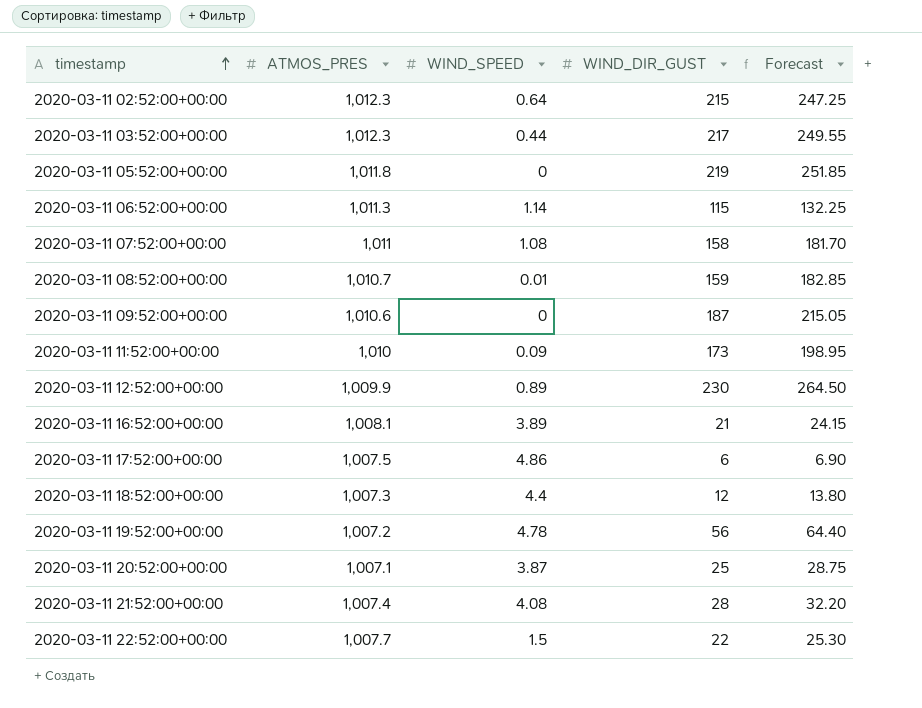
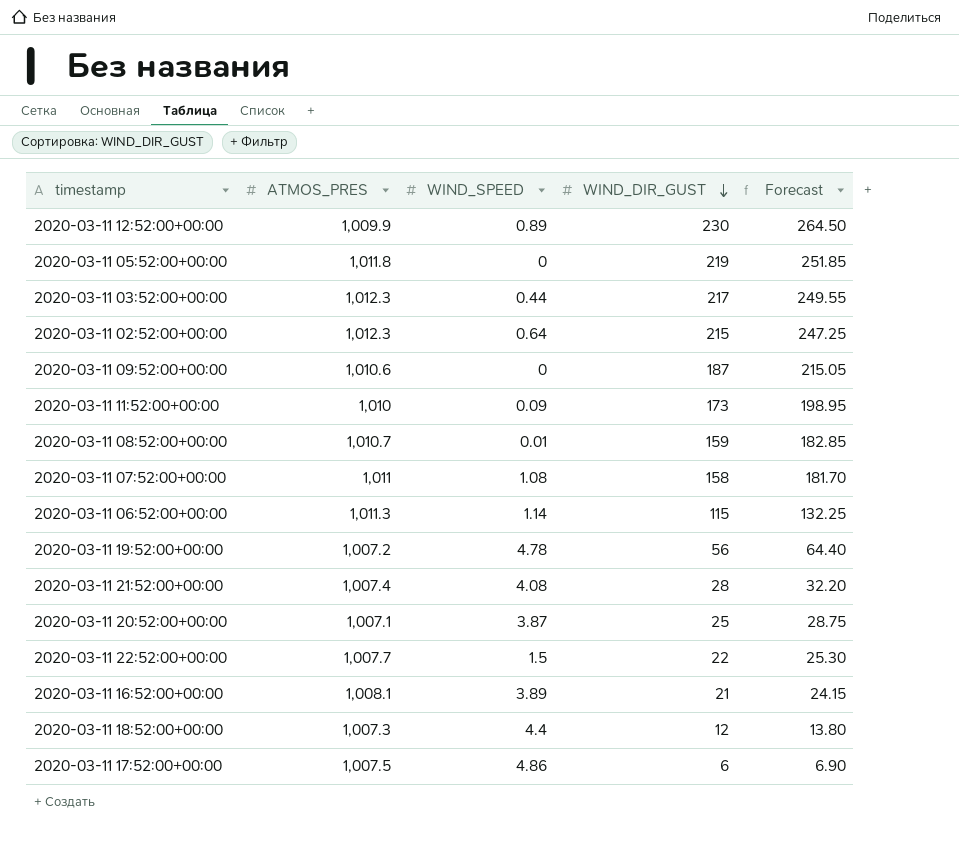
row order: timestamp ascending -> WIND_DIR_GUST descending

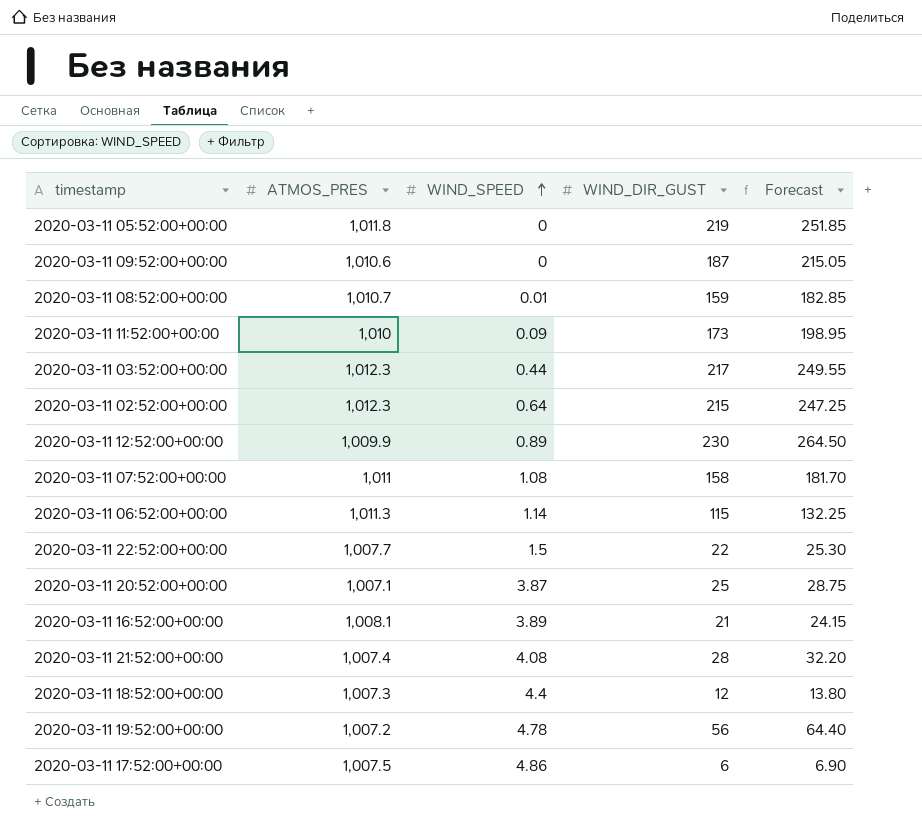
row order: WIND_DIR_GUST descending -> WIND_SPEED ascending

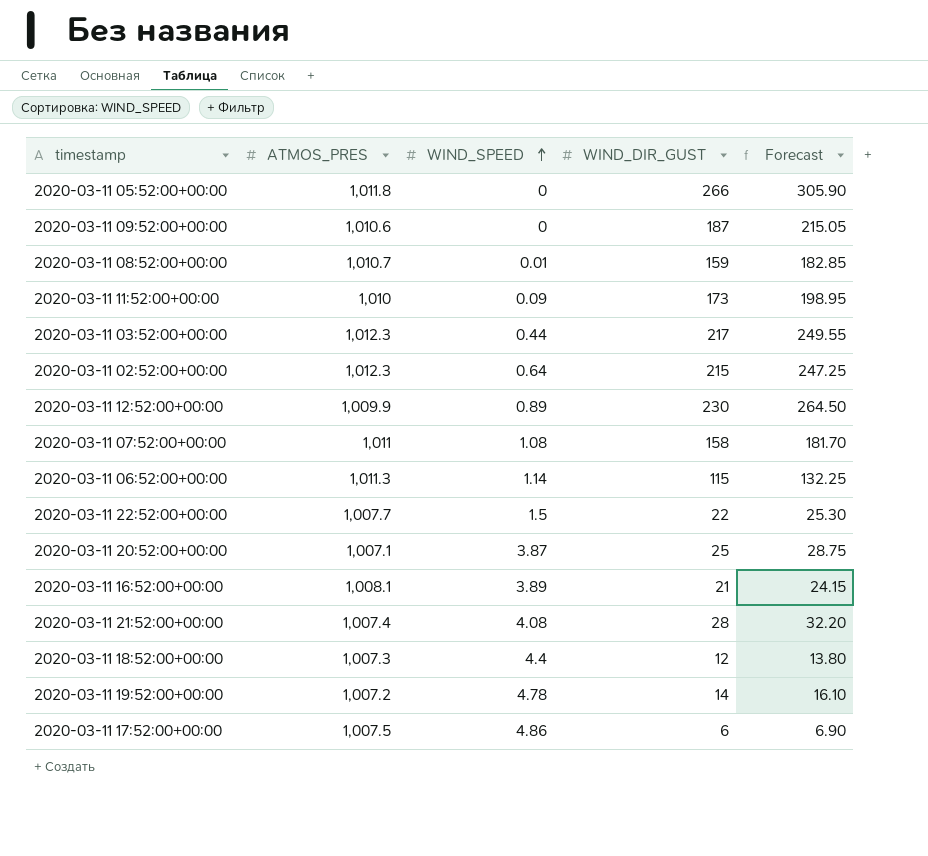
2020-03-11 05:52:00+00:00 | WIND_DIR_GUST: 219 -> 266
2020-03-11 05:52:00+00:00 | Forecast: 251.85 -> 305.90
2020-03-11 19:52:00+00:00 | WIND_DIR_GUST: 56 -> 14
2020-03-11 19:52:00+00:00 | Forecast: 64.40 -> 16.10

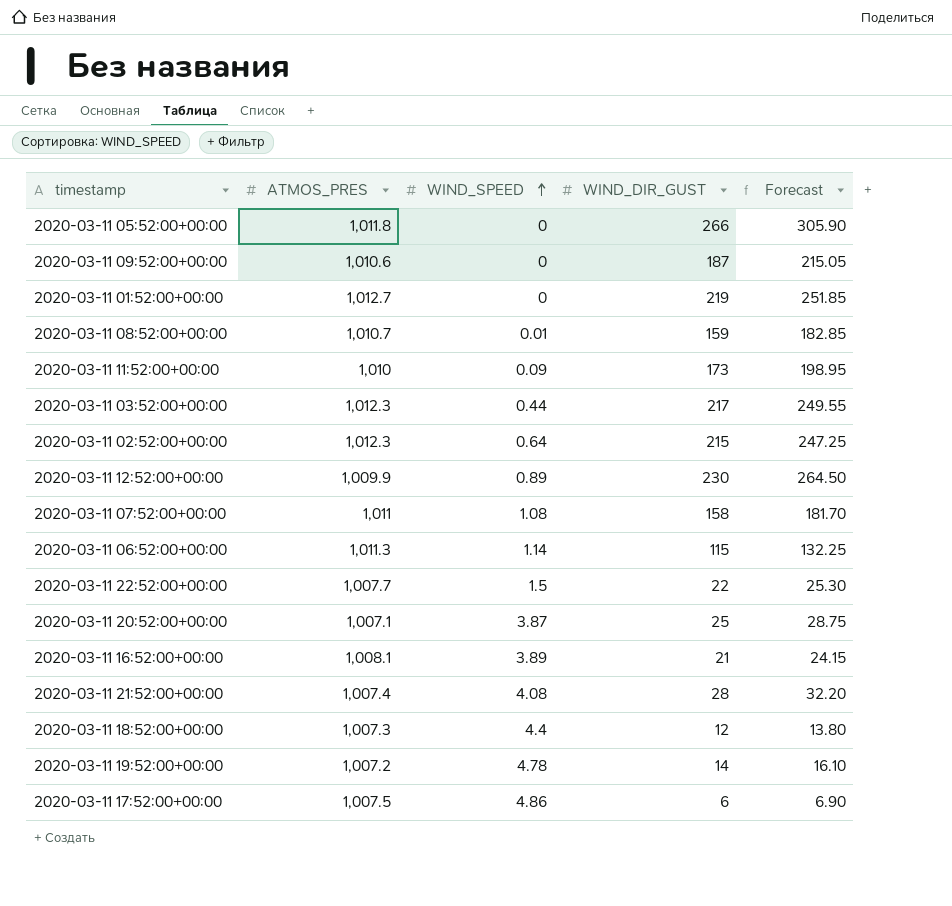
row 2020-03-11 01:52:00+00:00: none -> 1,012.7 | 0 | 219 | 251.85

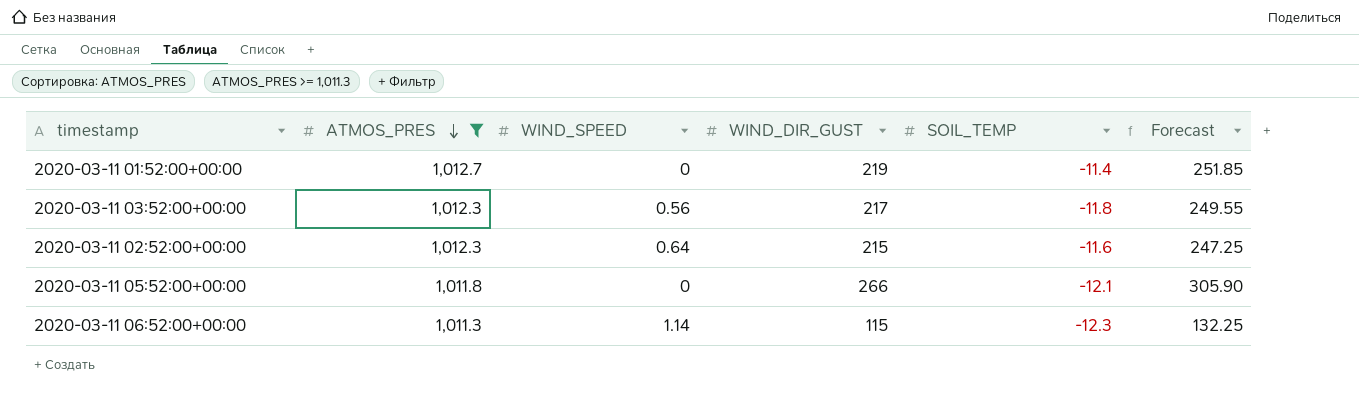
filter: none -> ATMOS_PRES >= 1,011.3
row order: WIND_SPEED ascending -> ATMOS_PRES descending
column SOIL_TEMP | position: none -> 5
2020-03-11 03:52:00+00:00 | WIND_SPEED: 0.44 -> 0.56

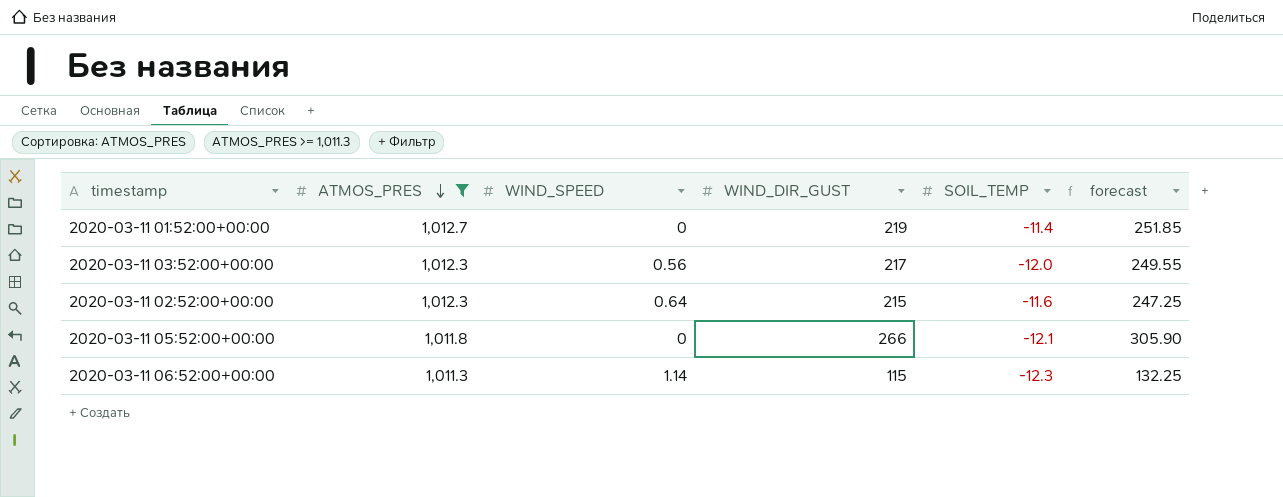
column name: Forecast -> forecast
2020-03-11 03:52:00+00:00 | SOIL_TEMP: -11.8 -> -12.0

